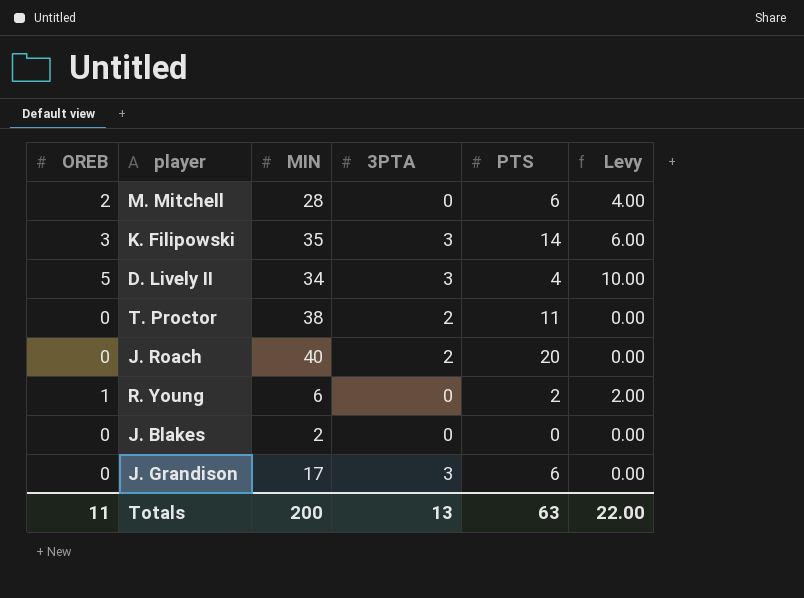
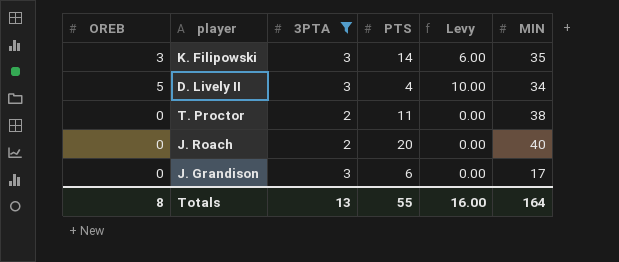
filter: none -> 3PTA != 0
column MIN | position: 3 -> 6
Totals | OREB: 11 -> 8
Totals | PTS: 63 -> 55
Totals | Levy: 22.00 -> 16.00
Totals | MIN: 200 -> 164

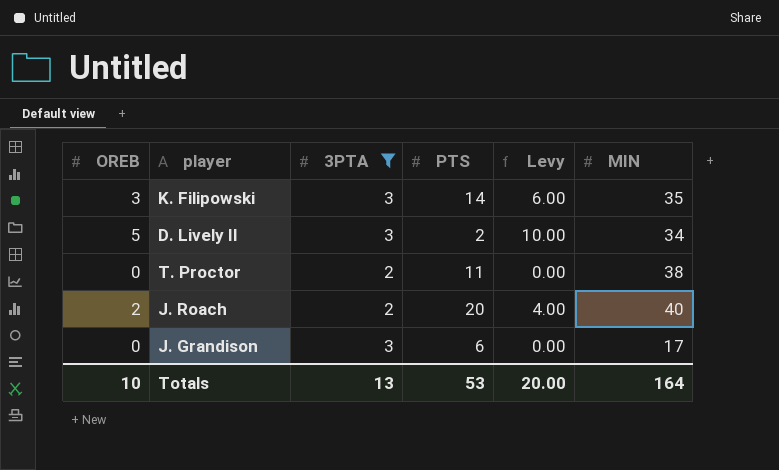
D. Lively II | PTS: 4 -> 2
J. Roach | OREB: 0 -> 2
J. Roach | Levy: 0.00 -> 4.00
Totals | OREB: 8 -> 10
Totals | PTS: 55 -> 53
Totals | Levy: 16.00 -> 20.00

